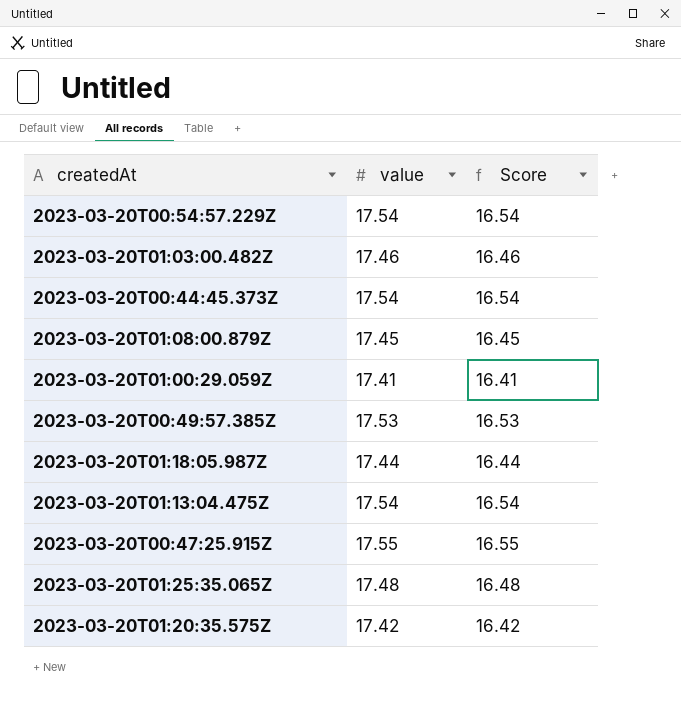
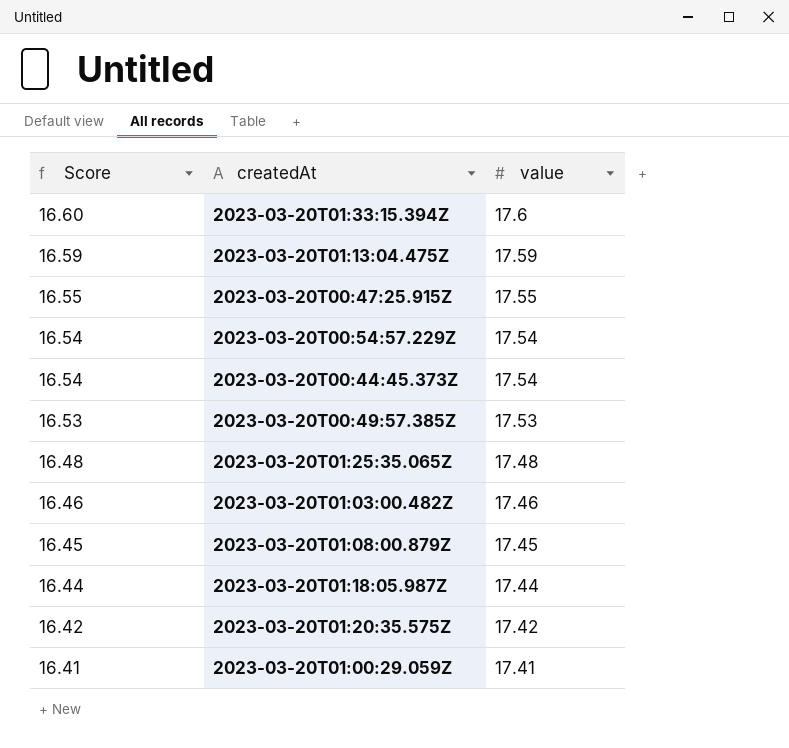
row order: none -> Score descending
column Score | position: 3 -> 1
row 2023-03-20T01:33:15.394Z: none -> 16.60 | 17.6
2023-03-20T01:13:04.475Z | Score: 16.54 -> 16.59
2023-03-20T01:13:04.475Z | value: 17.54 -> 17.59

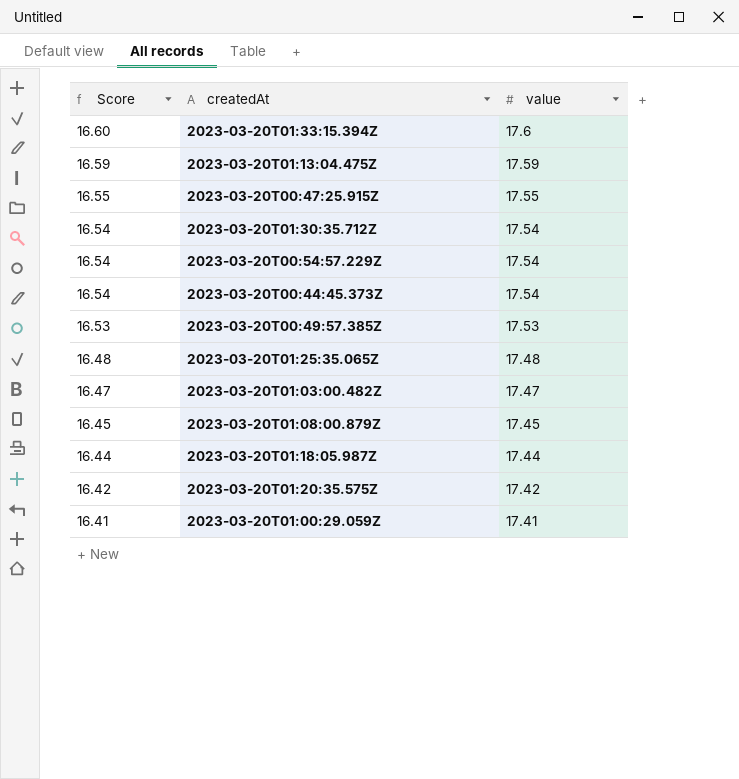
row 2023-03-20T01:30:35.712Z: none -> 16.54 | 17.54
2023-03-20T01:03:00.482Z | Score: 16.46 -> 16.47
2023-03-20T01:03:00.482Z | value: 17.46 -> 17.47

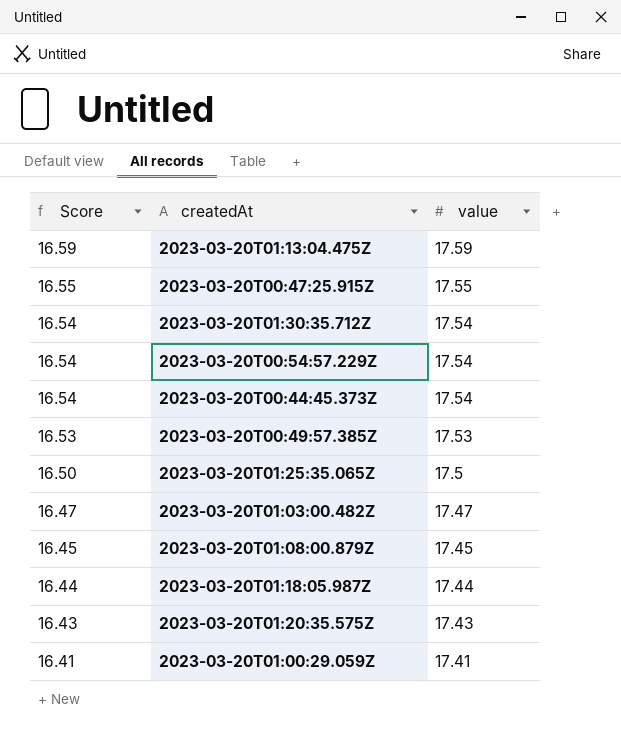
row 2023-03-20T01:33:15.394Z: 16.60 | 17.6 -> none
2023-03-20T01:25:35.065Z | Score: 16.48 -> 16.50
2023-03-20T01:25:35.065Z | value: 17.48 -> 17.5
2023-03-20T01:20:35.575Z | Score: 16.42 -> 16.43
2023-03-20T01:20:35.575Z | value: 17.42 -> 17.43

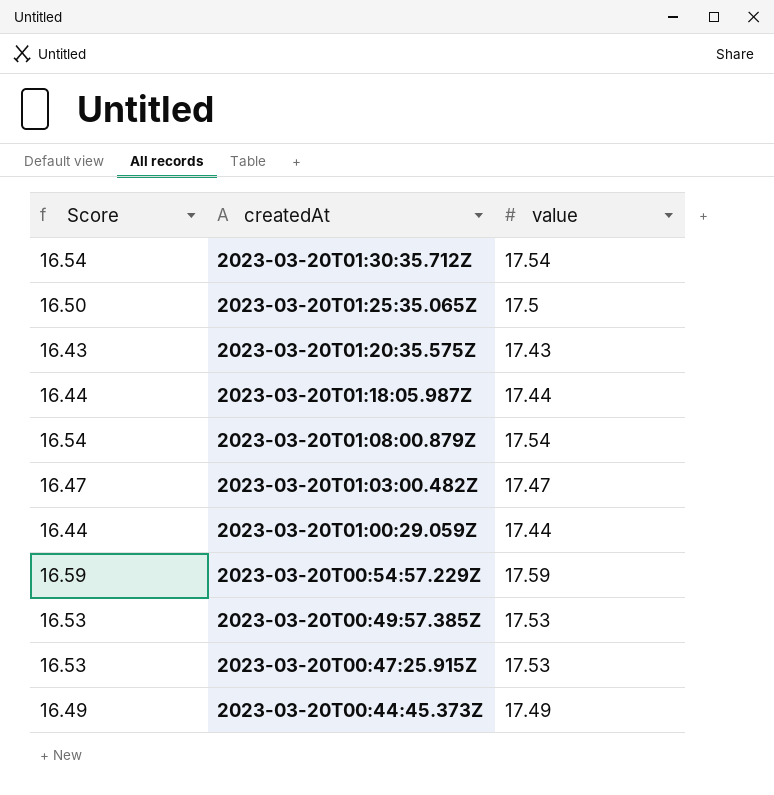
row order: Score descending -> createdAt descending
row 2023-03-20T01:13:04.475Z: 16.59 | 17.59 -> none
2023-03-20T01:08:00.879Z | Score: 16.45 -> 16.54
2023-03-20T01:08:00.879Z | value: 17.45 -> 17.54
2023-03-20T01:00:29.059Z | Score: 16.41 -> 16.44
2023-03-20T01:00:29.059Z | value: 17.41 -> 17.44
2023-03-20T00:54:57.229Z | Score: 16.54 -> 16.59
2023-03-20T00:54:57.229Z | value: 17.54 -> 17.59
2023-03-20T00:47:25.915Z | Score: 16.55 -> 16.53
2023-03-20T00:47:25.915Z | value: 17.55 -> 17.53
2023-03-20T00:44:45.373Z | Score: 16.54 -> 16.49
2023-03-20T00:44:45.373Z | value: 17.54 -> 17.49

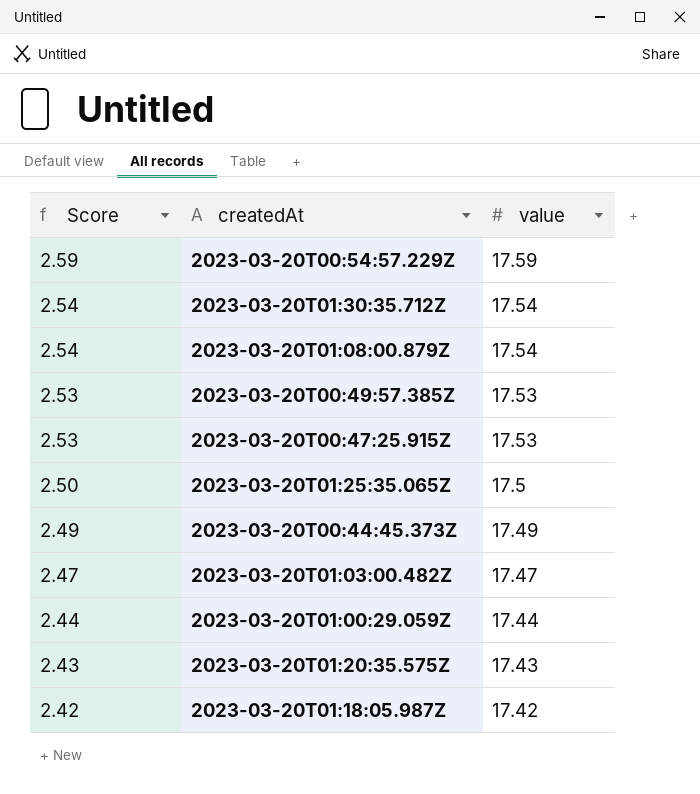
row order: createdAt descending -> Score descending
column Score | formula: [value] - 1 -> [value] - 15
2023-03-20T01:18:05.987Z | value: 17.44 -> 17.42

